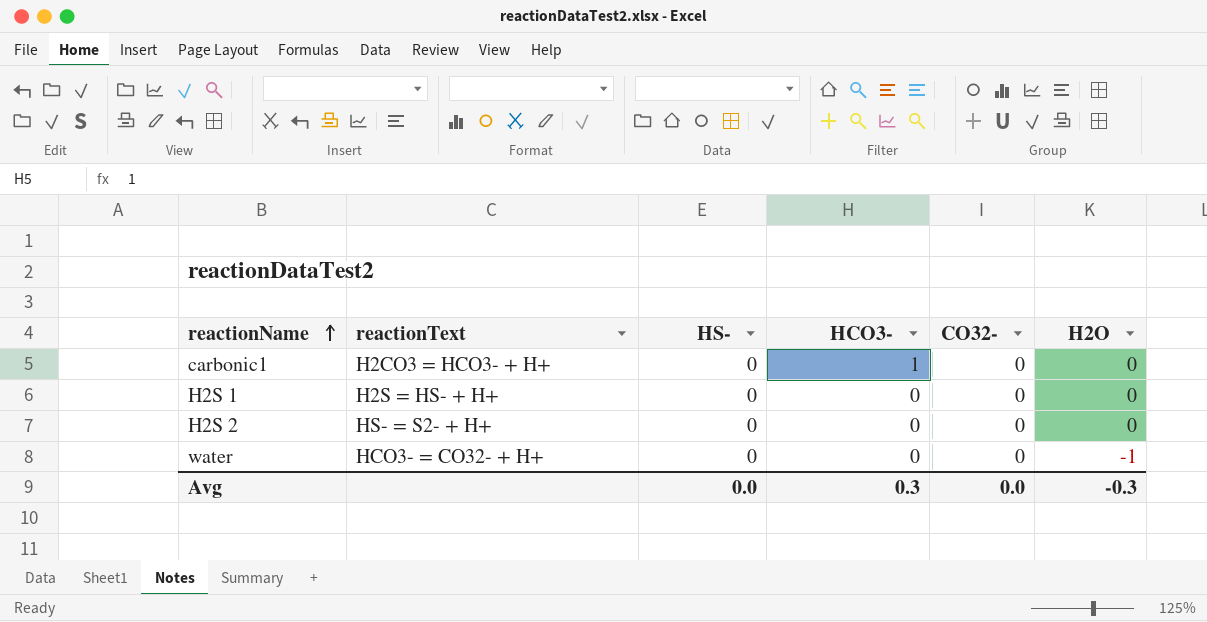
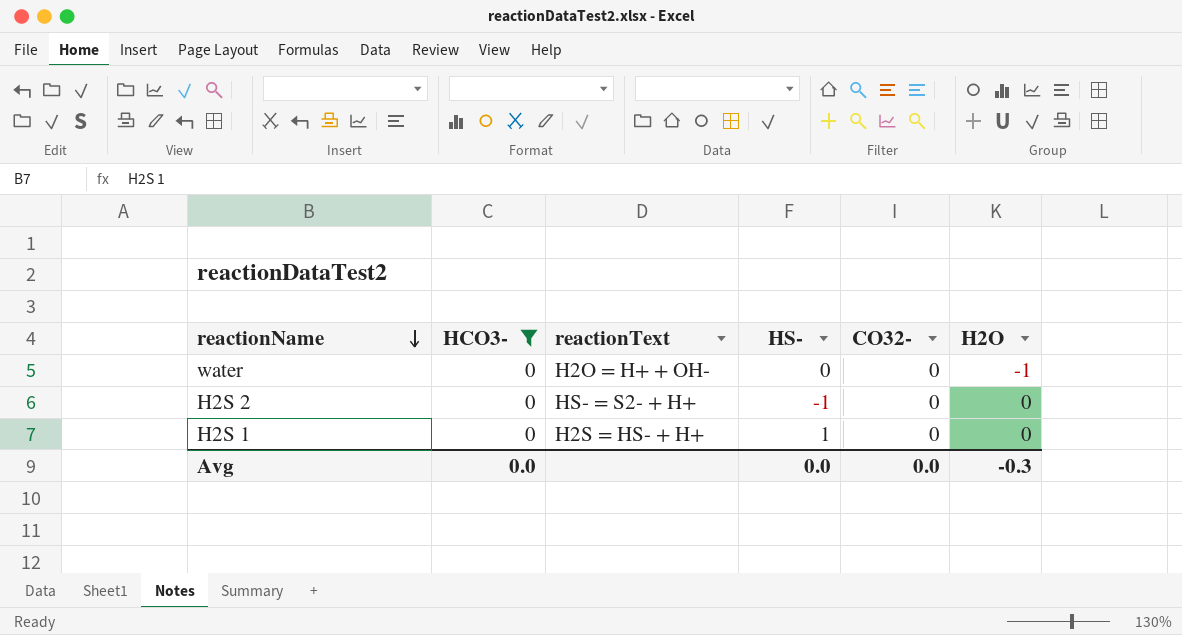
filter: none -> HCO3- = 0
row order: reactionName ascending -> reactionName descending
column HCO3- | position: 4 -> 2
water | reactionText: HCO3- = CO32- + H+ -> H2O = H+ + OH-
H2S 2 | HS-: 0 -> -1
H2S 1 | HS-: 0 -> 1
Avg | HCO3-: 0.3 -> 0.0

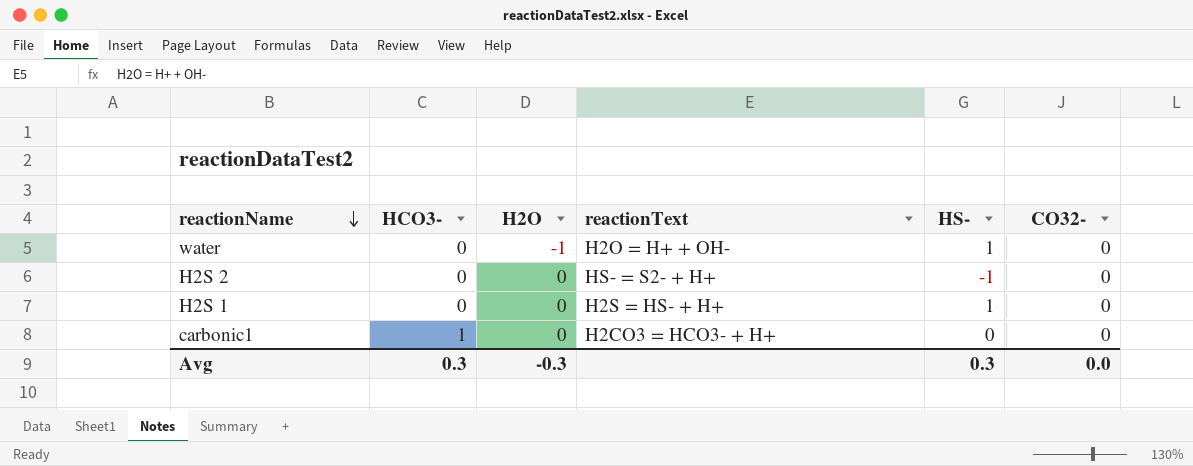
filter: HCO3- = 0 -> none
column H2O | position: 6 -> 3
water | HS-: 0 -> 1
Avg | HCO3-: 0.0 -> 0.3
Avg | HS-: 0.0 -> 0.3

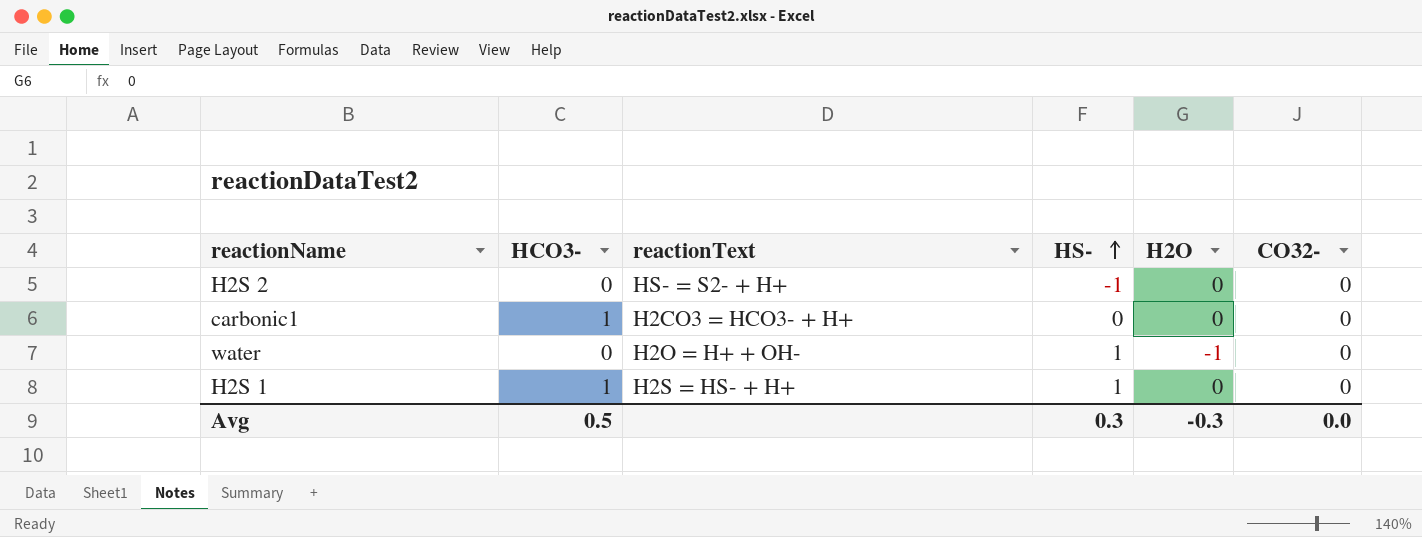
row order: reactionName descending -> HS- ascending
column H2O | position: 3 -> 5
H2S 1 | HCO3-: 0 -> 1
Avg | HCO3-: 0.3 -> 0.5

